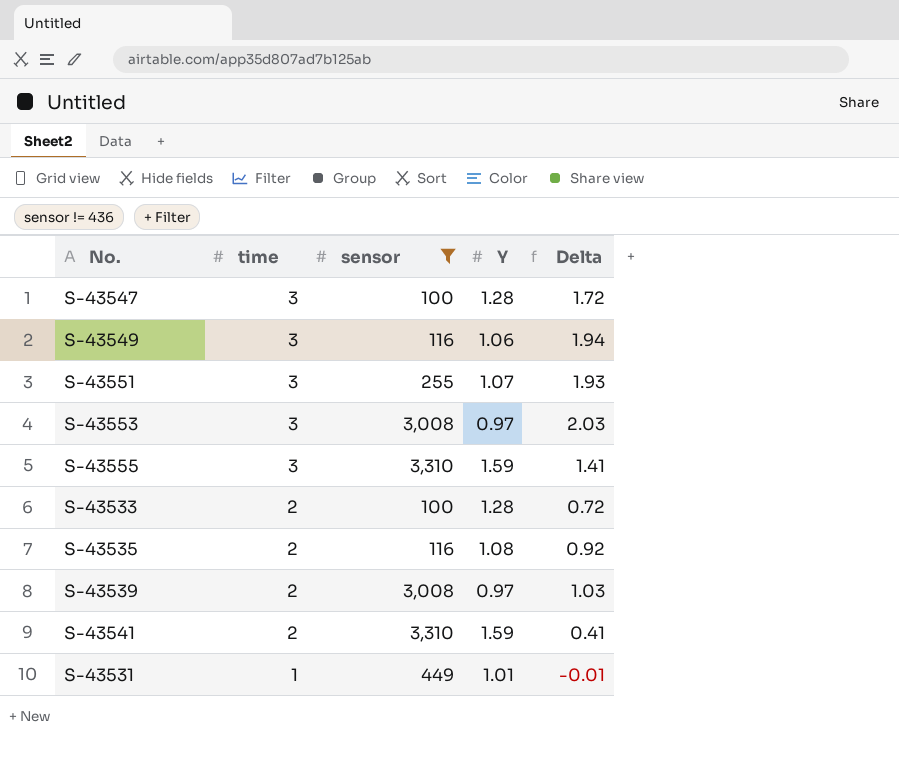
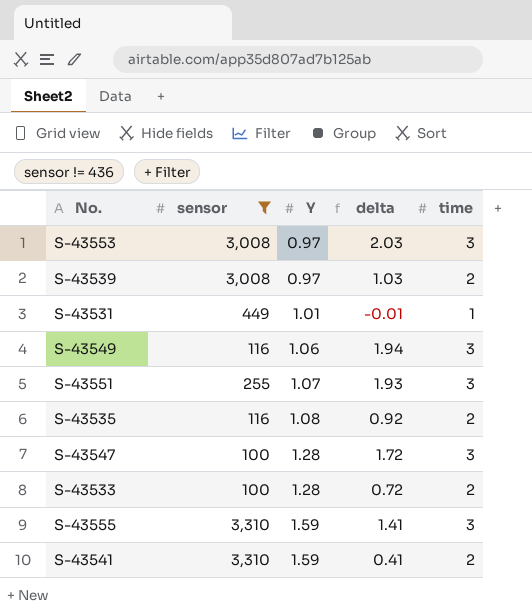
row order: time descending -> Y ascending
column name: Delta -> delta
column time | position: 2 -> 5

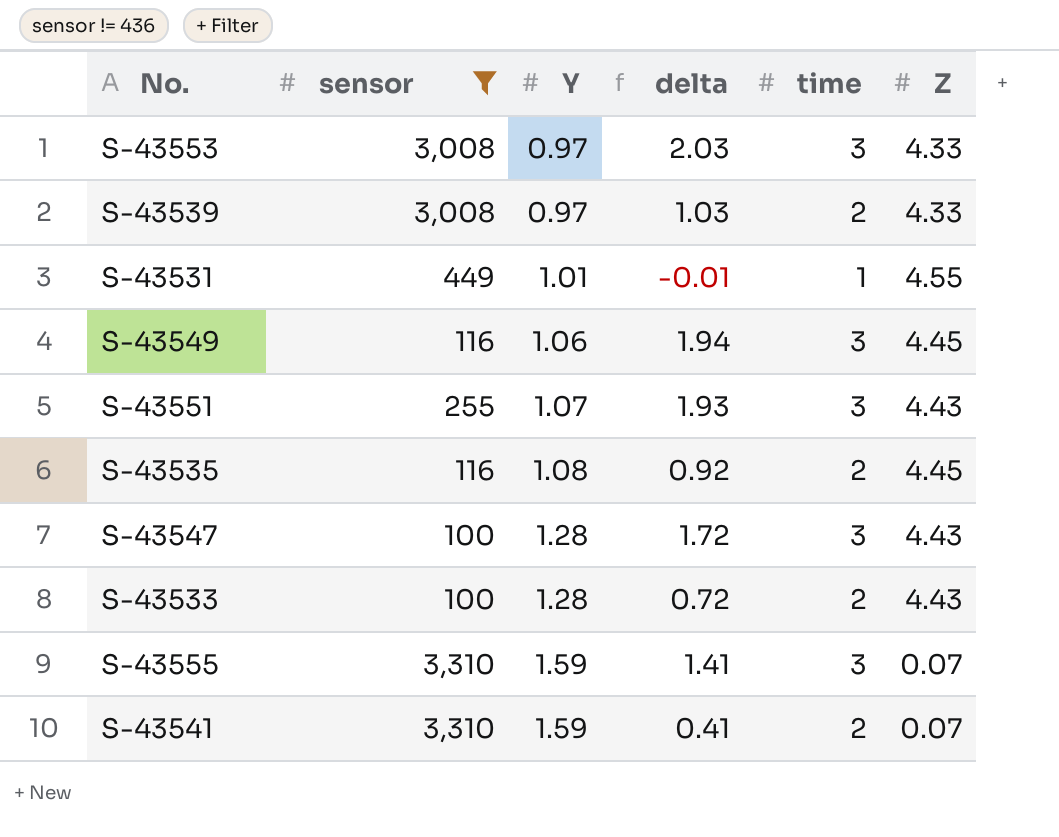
column Z | position: none -> 6

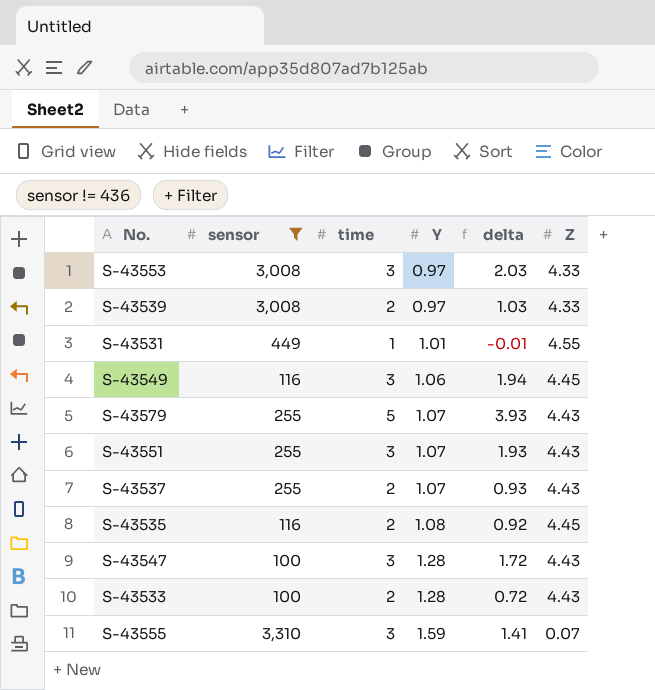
column time | position: 5 -> 3
row S-43541: 3,310 | 1.59 | 0.41 | 2 | 0.07 -> none
row S-43579: none -> 255 | 5 | 1.07 | 3.93 | 4.43
row S-43537: none -> 255 | 2 | 1.07 | 0.93 | 4.43

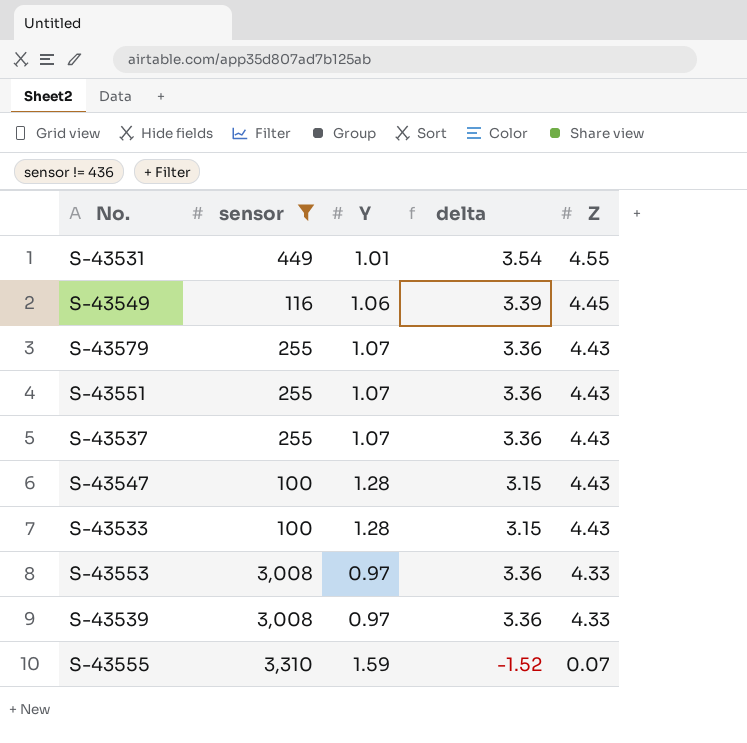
row order: Y ascending -> Z descending
column time | position: 3 -> none
column delta | formula: [time] - [Y] -> [Z] - [Y]
row S-43535: 116 | 2 | 1.08 | 0.92 | 4.45 -> none

